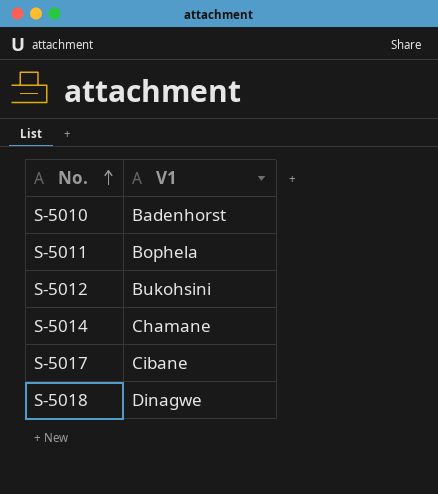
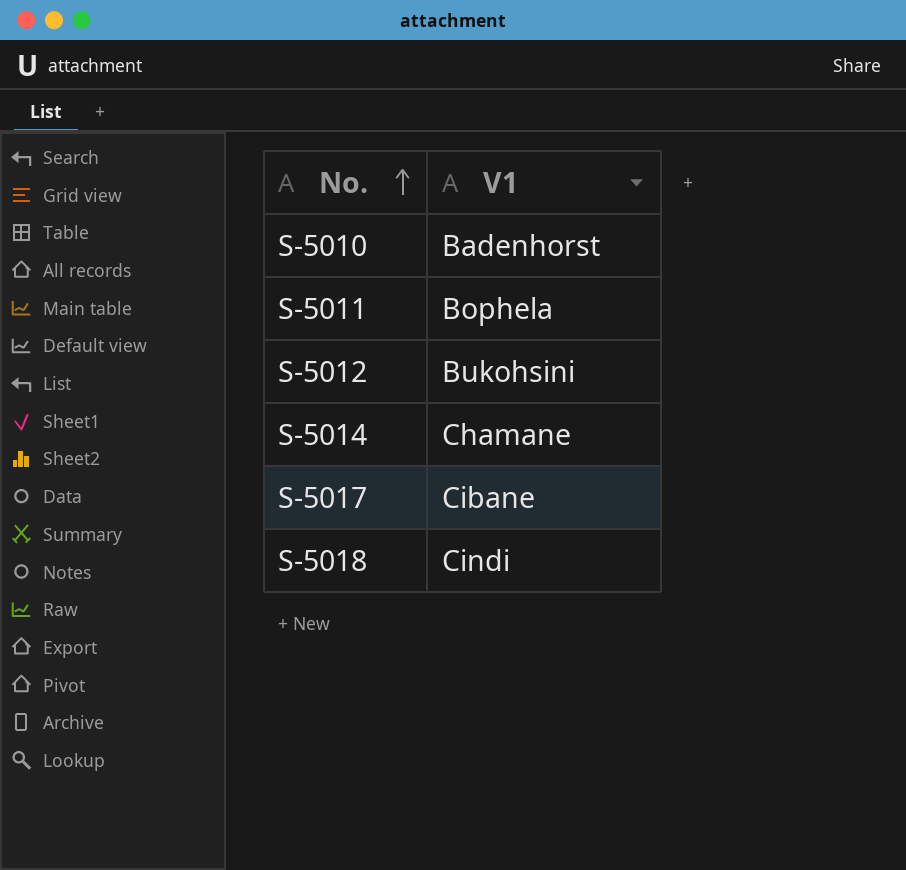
S-5018 | V1: Dinagwe -> Cindi

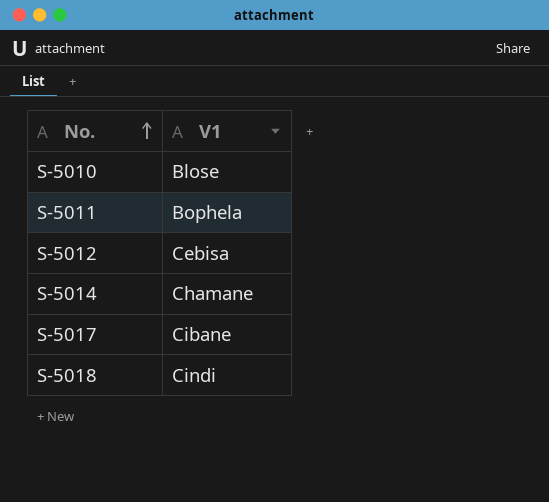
S-5010 | V1: Badenhorst -> Blose
S-5012 | V1: Bukohsini -> Cebisa

